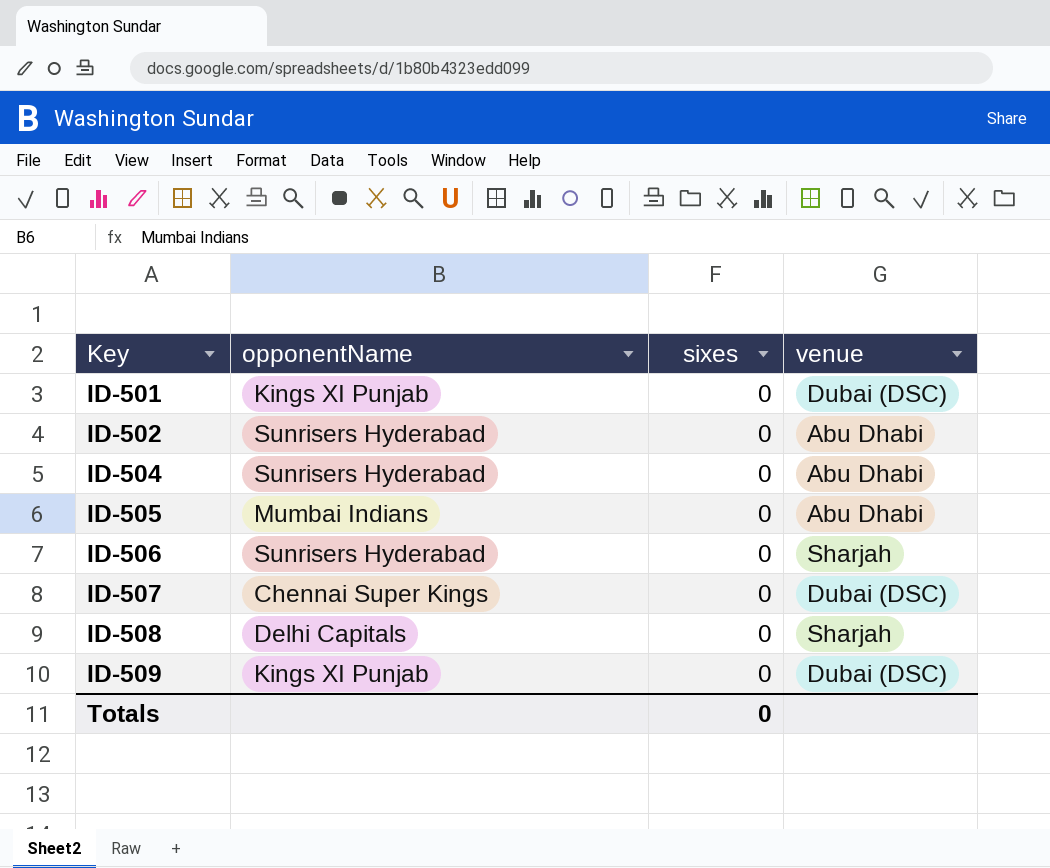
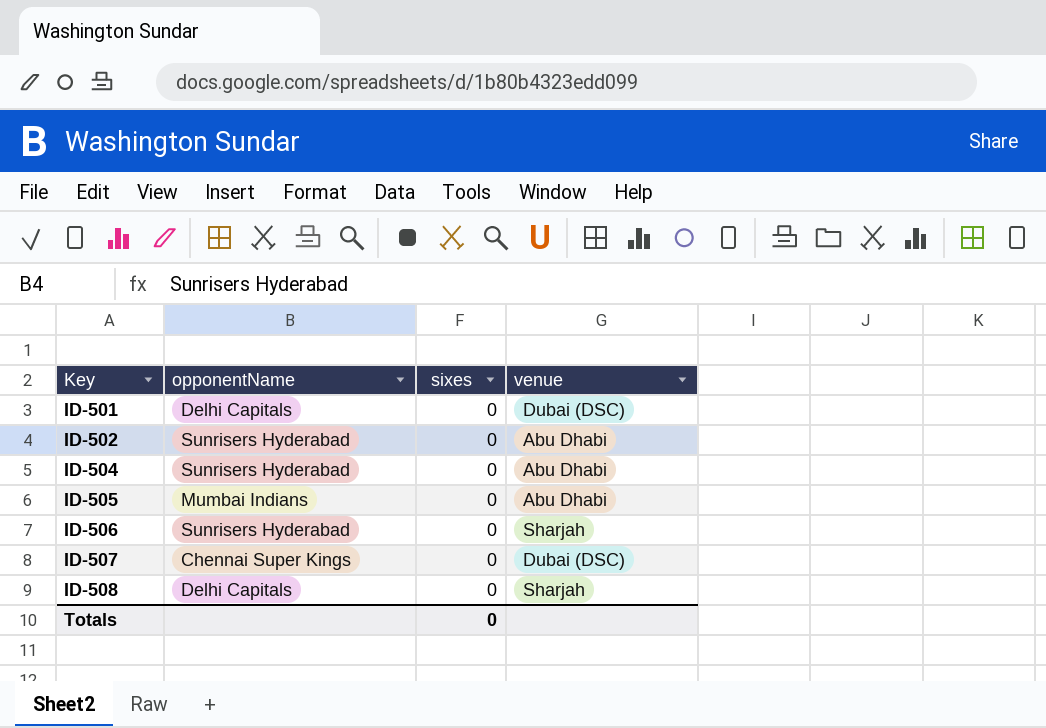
row ID-509: Kings XI Punjab | 0 | Dubai (DSC) -> none
ID-501 | opponentName: Kings XI Punjab -> Delhi Capitals

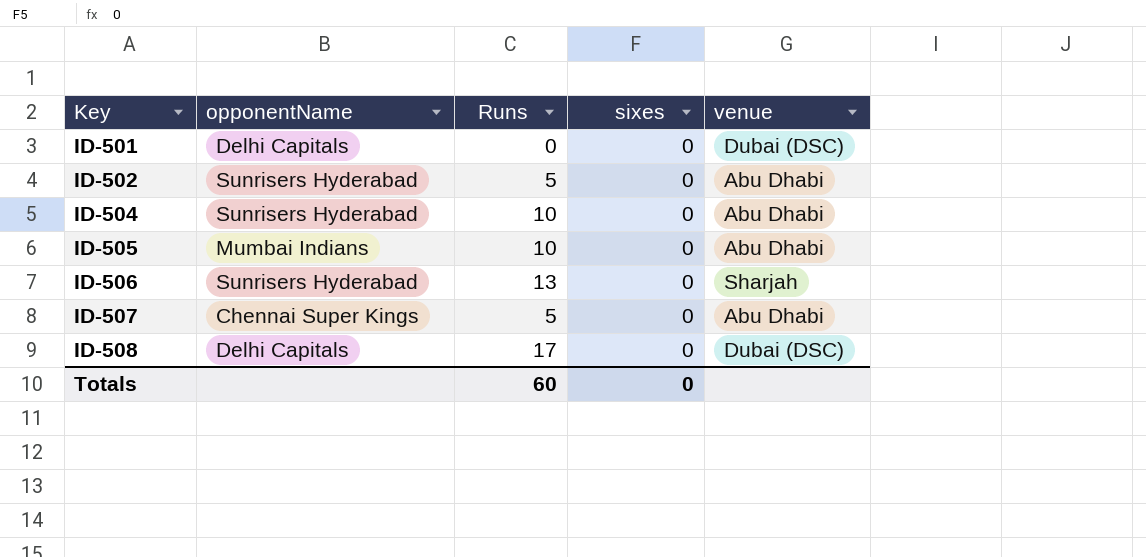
column Runs | position: none -> 3
ID-507 | venue: Dubai (DSC) -> Abu Dhabi
ID-508 | venue: Sharjah -> Dubai (DSC)

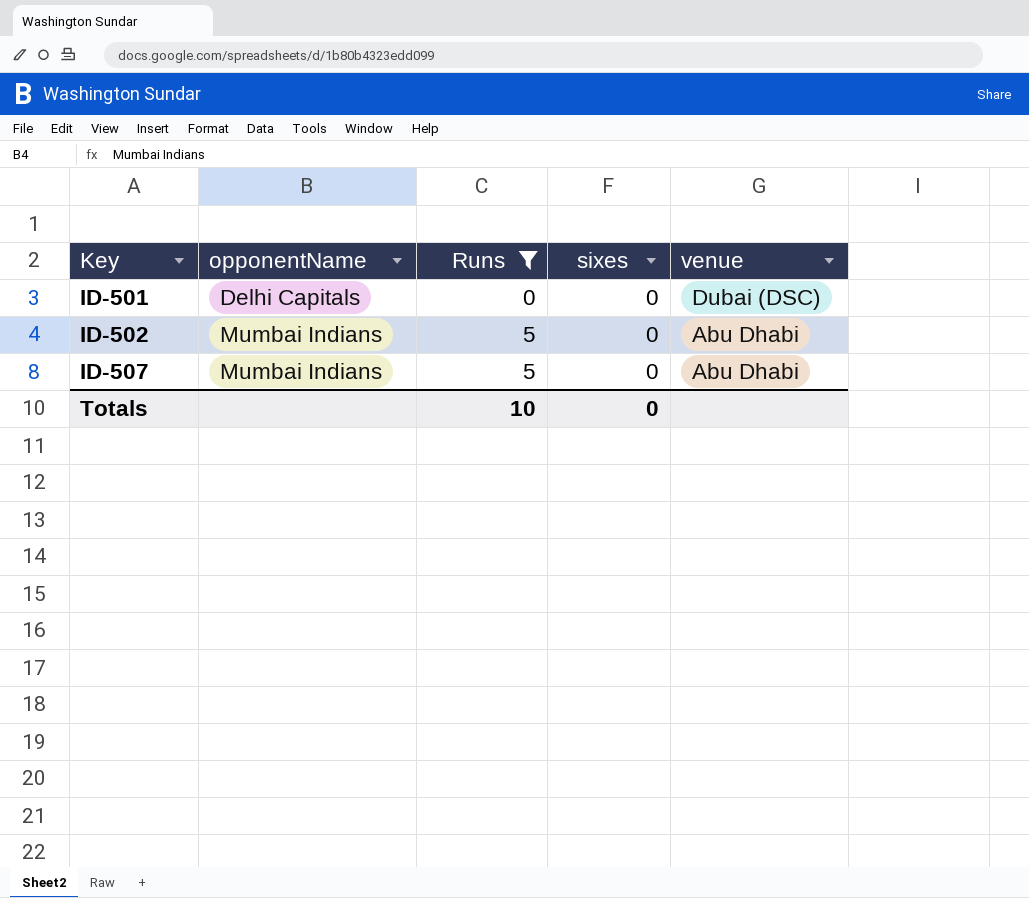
filter: none -> Runs <= 5
ID-502 | opponentName: Sunrisers Hyderabad -> Mumbai Indians
ID-507 | opponentName: Chennai Super Kings -> Mumbai Indians
Totals | Runs: 60 -> 10

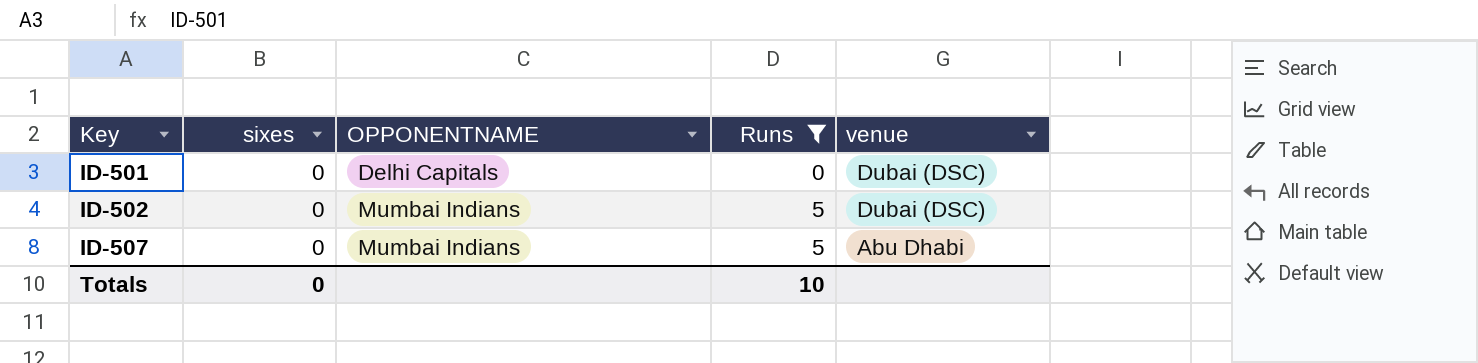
column sixes | position: 4 -> 2
column name: opponentName -> OPPONENTNAME
ID-502 | venue: Abu Dhabi -> Dubai (DSC)

